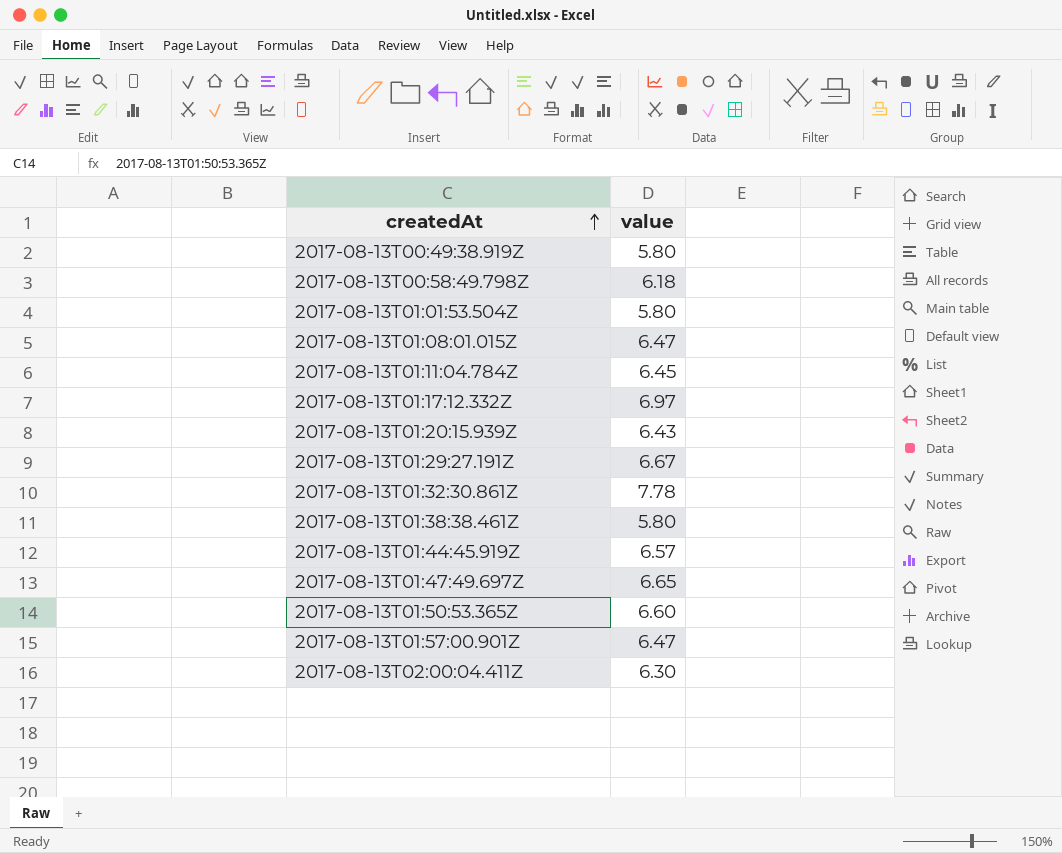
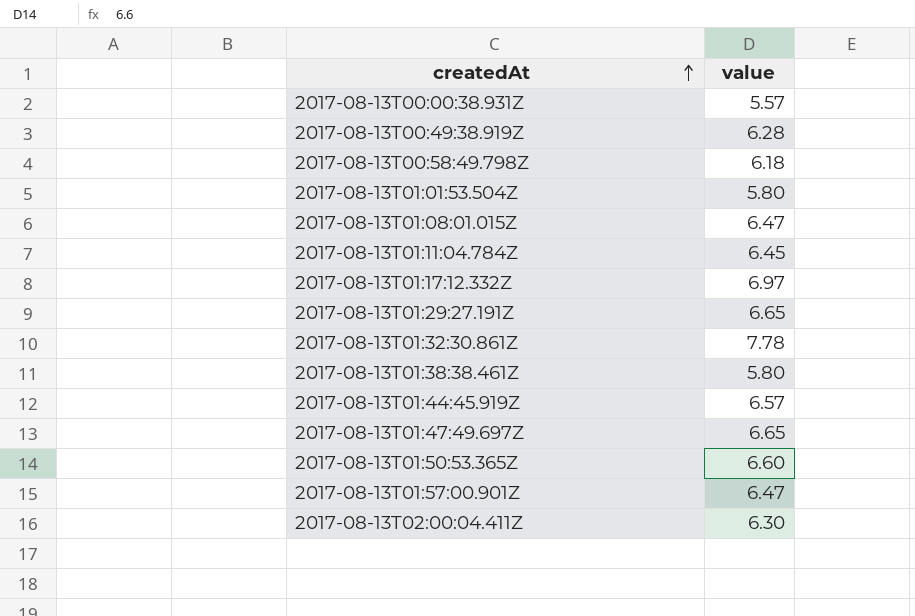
row 2017-08-13T01:20:15.939Z: 6.43 -> none
row 2017-08-13T00:00:38.931Z: none -> 5.57
2017-08-13T00:49:38.919Z | value: 5.80 -> 6.28
2017-08-13T01:29:27.191Z | value: 6.67 -> 6.65

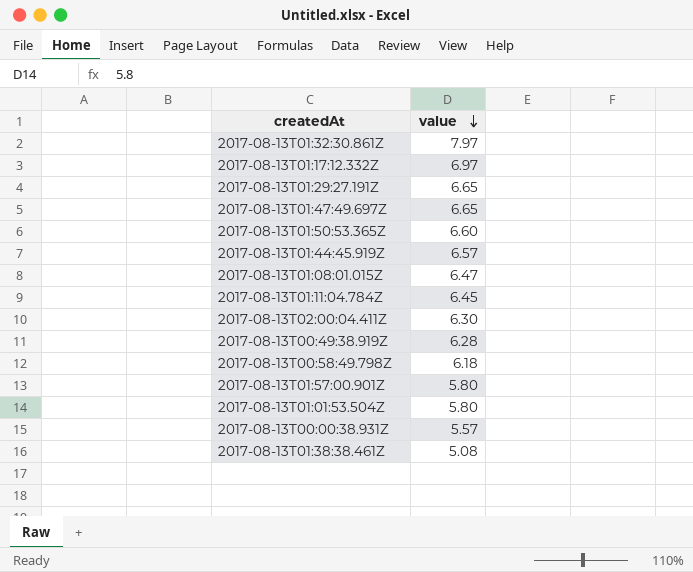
row order: createdAt ascending -> value descending
2017-08-13T01:32:30.861Z | value: 7.78 -> 7.97
2017-08-13T01:57:00.901Z | value: 6.47 -> 5.80
2017-08-13T01:38:38.461Z | value: 5.80 -> 5.08

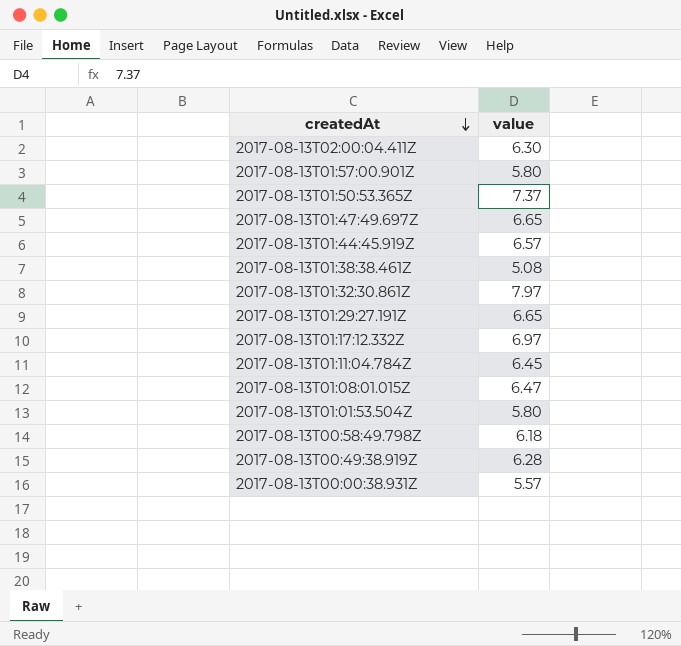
row order: value descending -> createdAt descending
2017-08-13T01:50:53.365Z | value: 6.60 -> 7.37

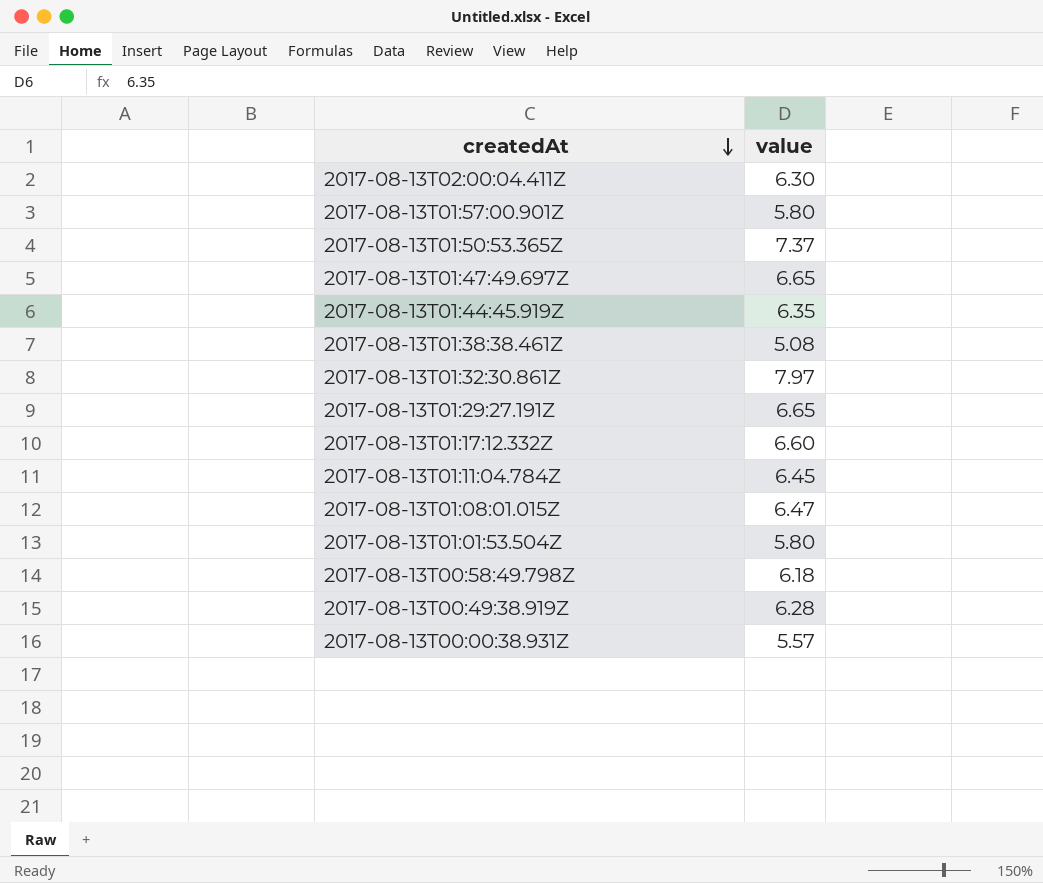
2017-08-13T01:44:45.919Z | value: 6.57 -> 6.35
2017-08-13T01:17:12.332Z | value: 6.97 -> 6.60

